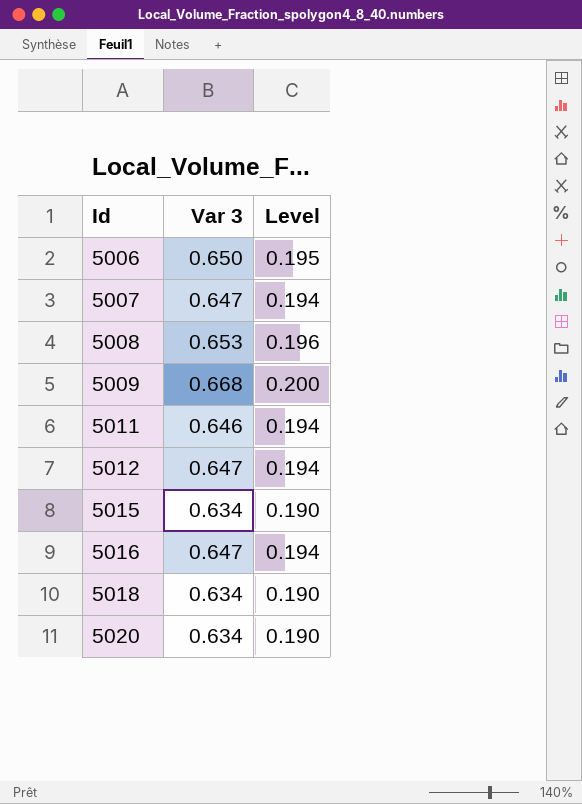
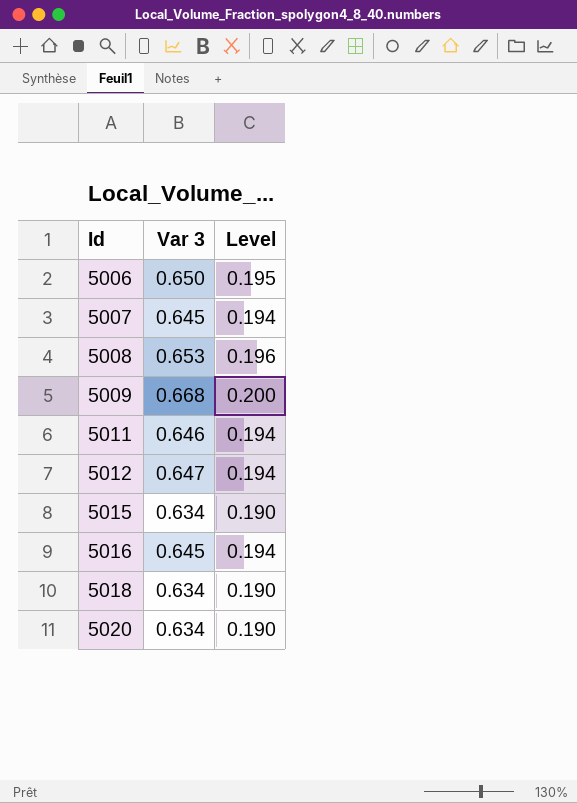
5007 | Var 3: 0.647 -> 0.645
5016 | Var 3: 0.647 -> 0.645

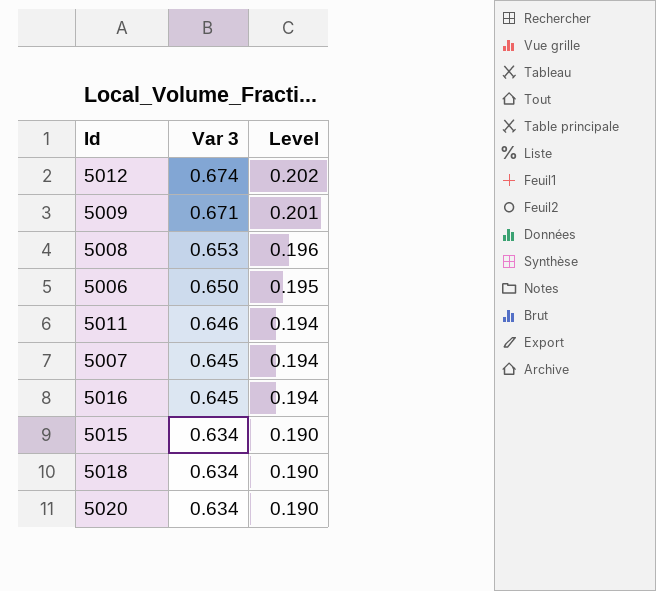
row order: Id ascending -> Var 3 descending
5012 | Var 3: 0.647 -> 0.674
5012 | Level: 0.194 -> 0.202
5009 | Var 3: 0.668 -> 0.671
5009 | Level: 0.200 -> 0.201

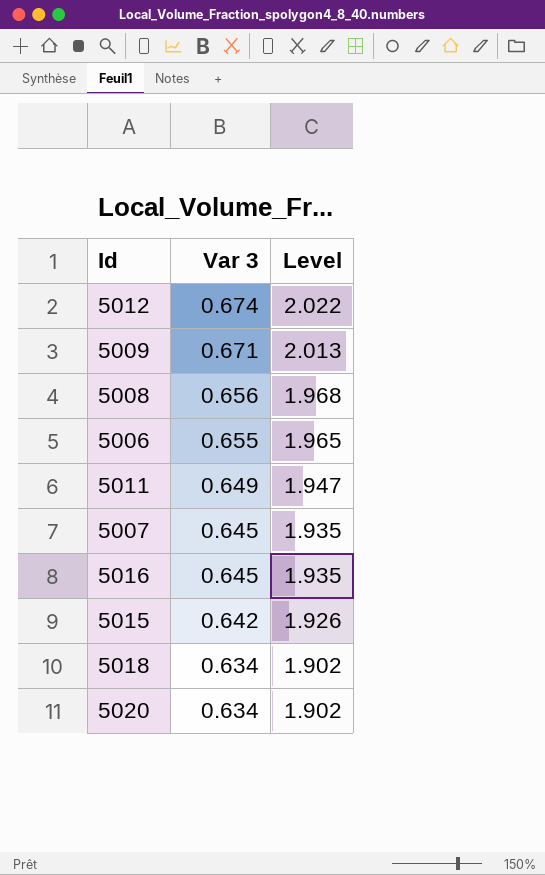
column Level | formula: [Var 3] * 0.3 -> [Var 3] * 3
5008 | Var 3: 0.653 -> 0.656
5006 | Var 3: 0.650 -> 0.655
5011 | Var 3: 0.646 -> 0.649
5015 | Var 3: 0.634 -> 0.642

